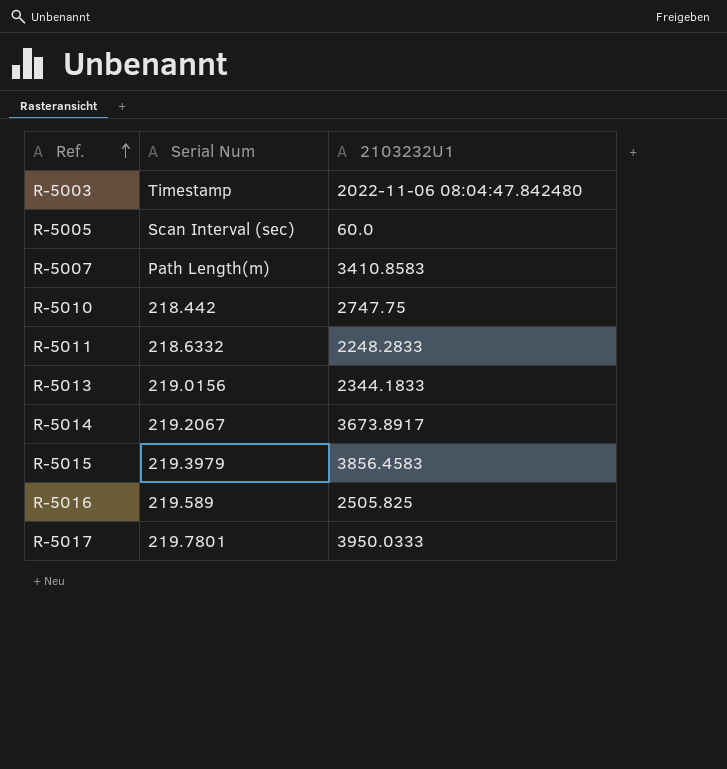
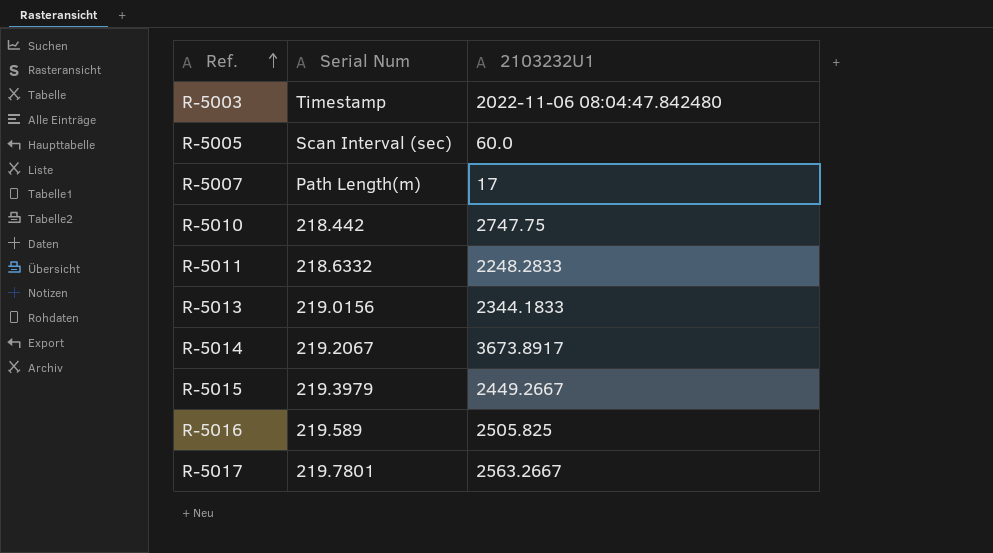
R-5007 | 2103232U1: 3410.8583 -> 17
R-5015 | 2103232U1: 3856.4583 -> 2449.2667
R-5017 | 2103232U1: 3950.0333 -> 2563.2667

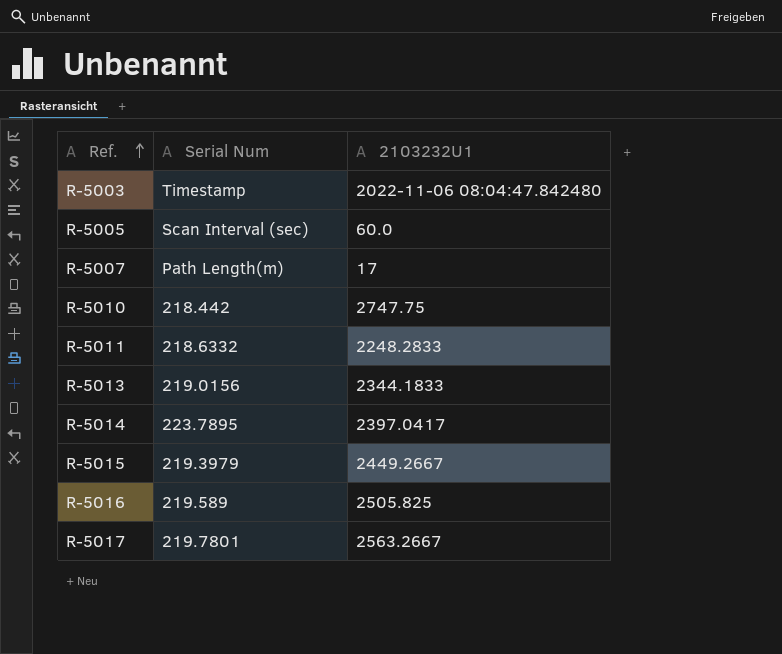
R-5014 | Serial Num: 219.2067 -> 223.7895
R-5014 | 2103232U1: 3673.8917 -> 2397.0417

